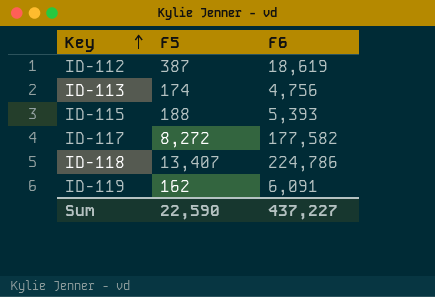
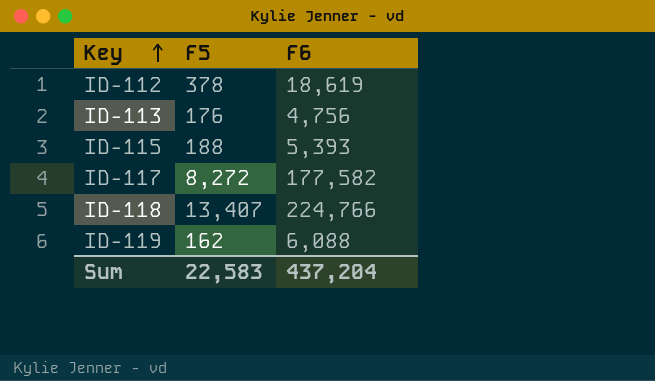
ID-112 | F5: 387 -> 378
ID-113 | F5: 174 -> 176
ID-118 | F6: 224,786 -> 224,766
ID-119 | F6: 6,091 -> 6,088
Sum | F5: 22,590 -> 22,583
Sum | F6: 437,227 -> 437,204

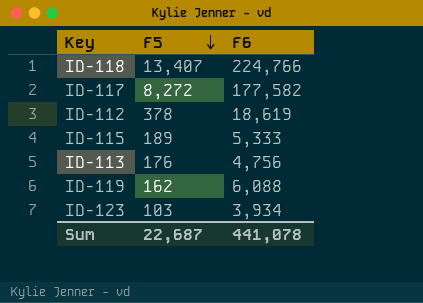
row order: Key ascending -> F5 descending
ID-115 | F5: 188 -> 189
ID-115 | F6: 5,393 -> 5,333
row ID-123: none -> 103 | 3,934
Sum | F5: 22,583 -> 22,687
Sum | F6: 437,204 -> 441,078

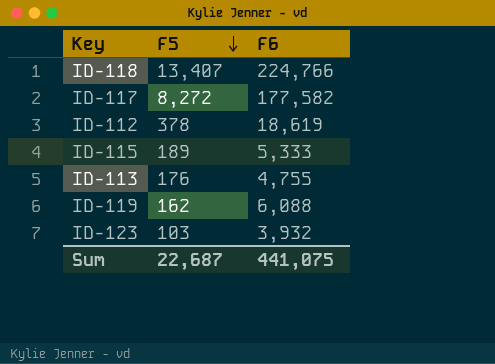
ID-113 | F6: 4,756 -> 4,755
ID-123 | F6: 3,934 -> 3,932
Sum | F6: 441,078 -> 441,075

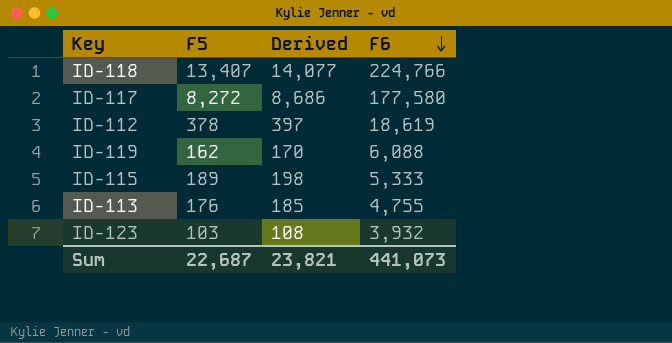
row order: F5 descending -> F6 descending
column Derived | formula: none -> [F5] * 1.05
ID-117 | F6: 177,582 -> 177,580
Sum | F6: 441,075 -> 441,073

